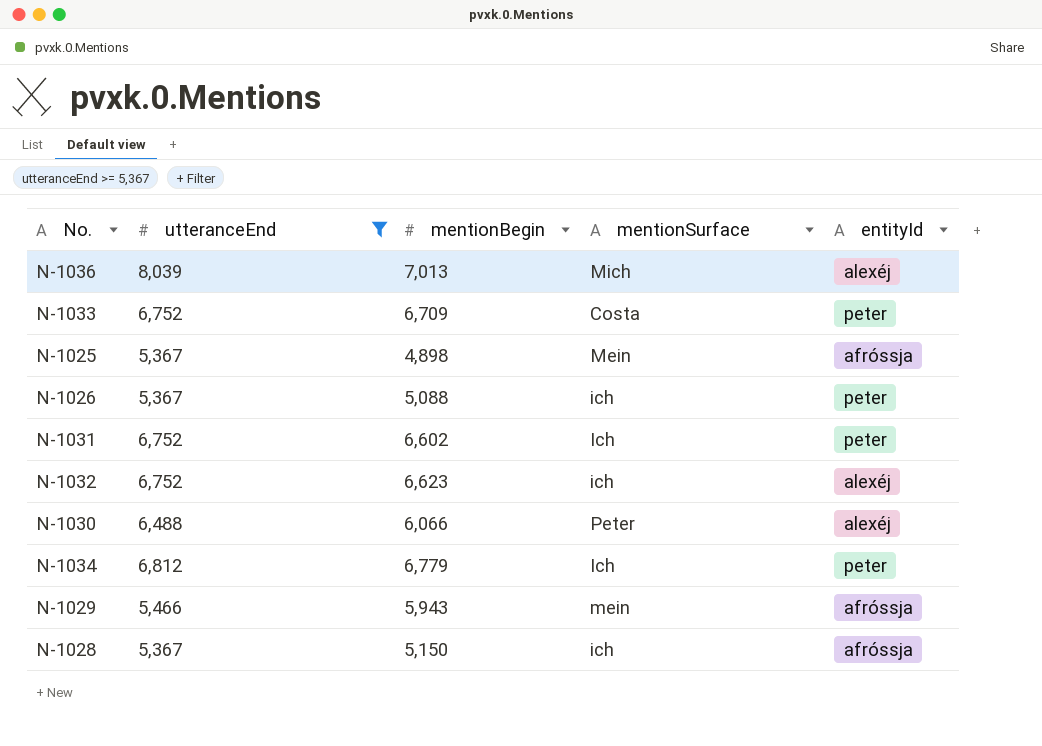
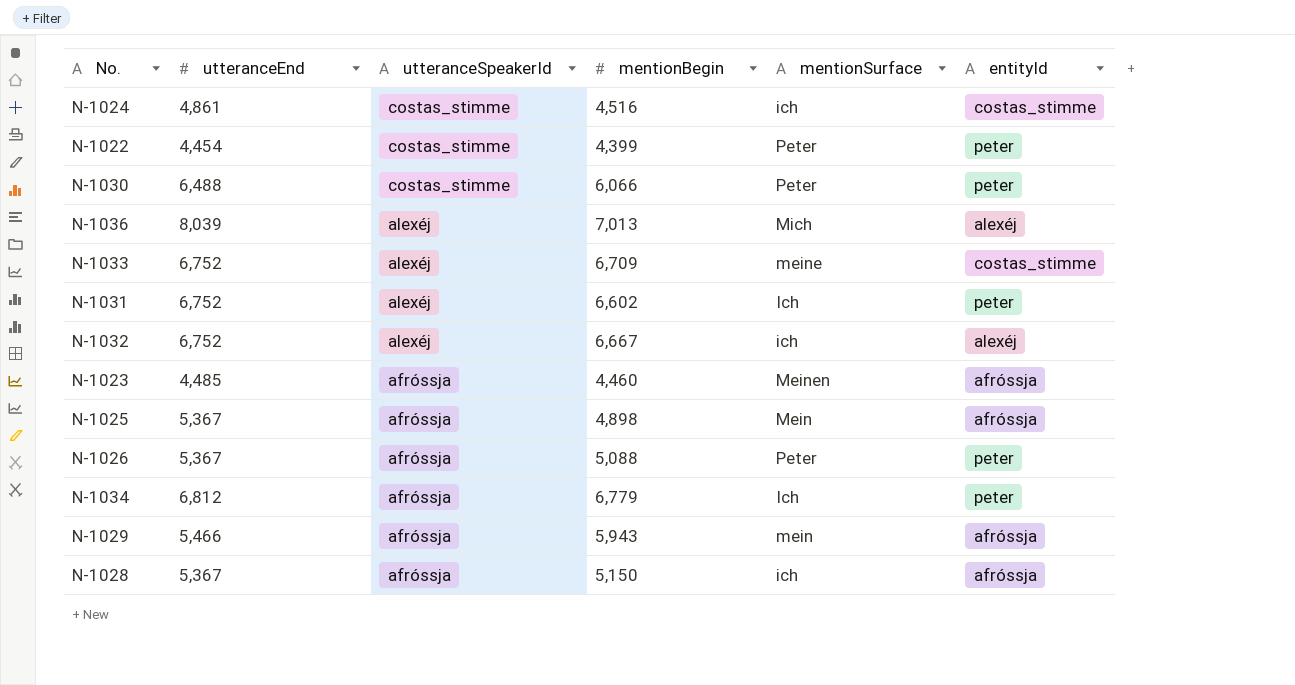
filter: utteranceEnd >= 5,367 -> none
row order: none -> utteranceSpeakerId descending
column utteranceSpeakerId | position: none -> 3
N-1030 | entityId: alexéj -> peter
N-1033 | mentionSurface: Costa -> meine
N-1033 | entityId: peter -> costas_stimme
N-1032 | mentionBegin: 6,623 -> 6,667
N-1026 | mentionSurface: ich -> Peter

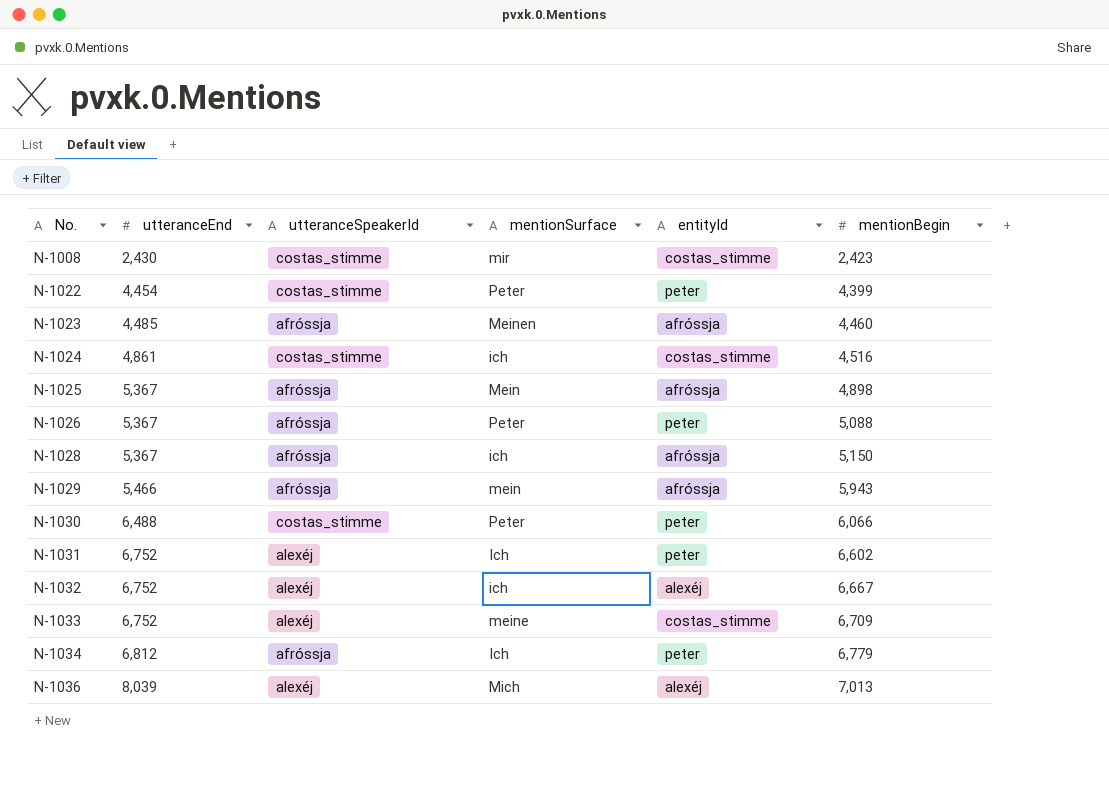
row order: utteranceSpeakerId descending -> No. ascending
column mentionBegin | position: 4 -> 6
row N-1008: none -> 2,430 | costas_stimme | mir | costas_stimme | 2,423

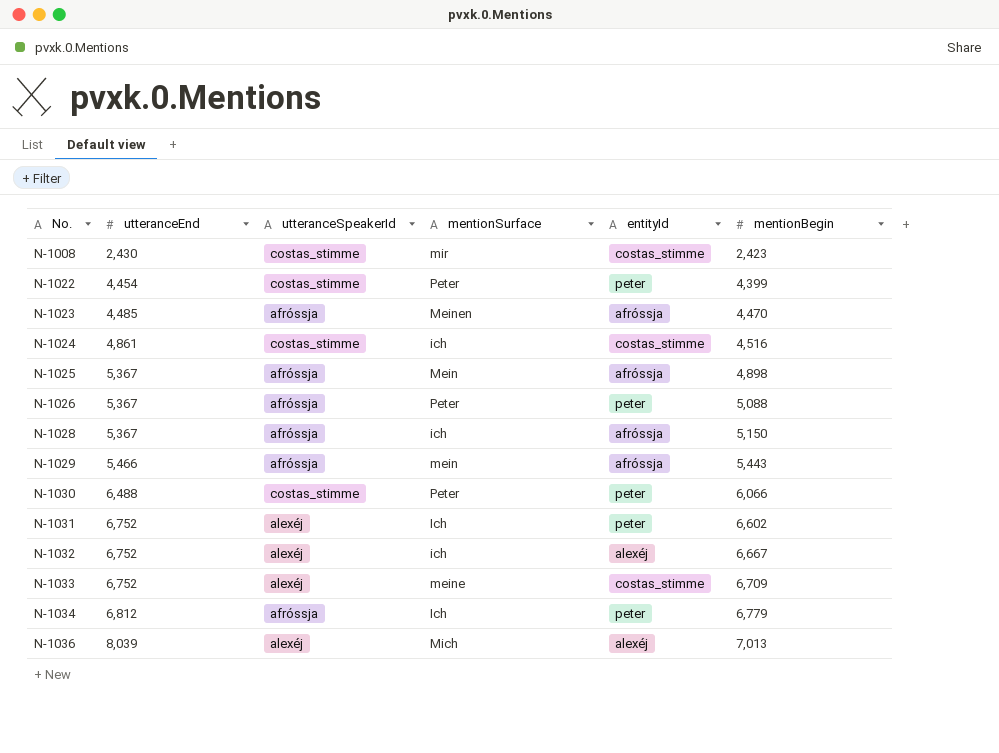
N-1023 | mentionBegin: 4,460 -> 4,470
N-1029 | mentionBegin: 5,943 -> 5,443

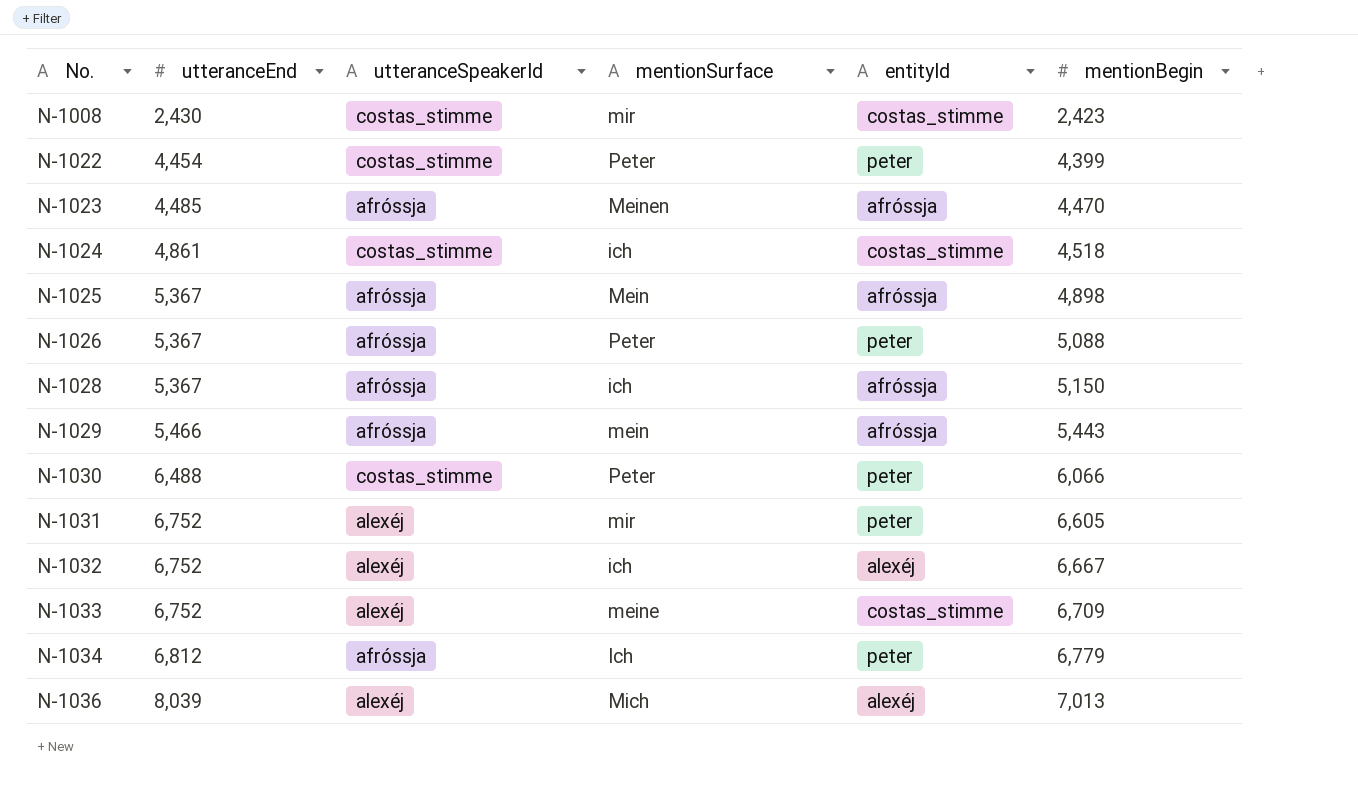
N-1024 | mentionBegin: 4,516 -> 4,518
N-1031 | mentionSurface: Ich -> mir
N-1031 | mentionBegin: 6,602 -> 6,605

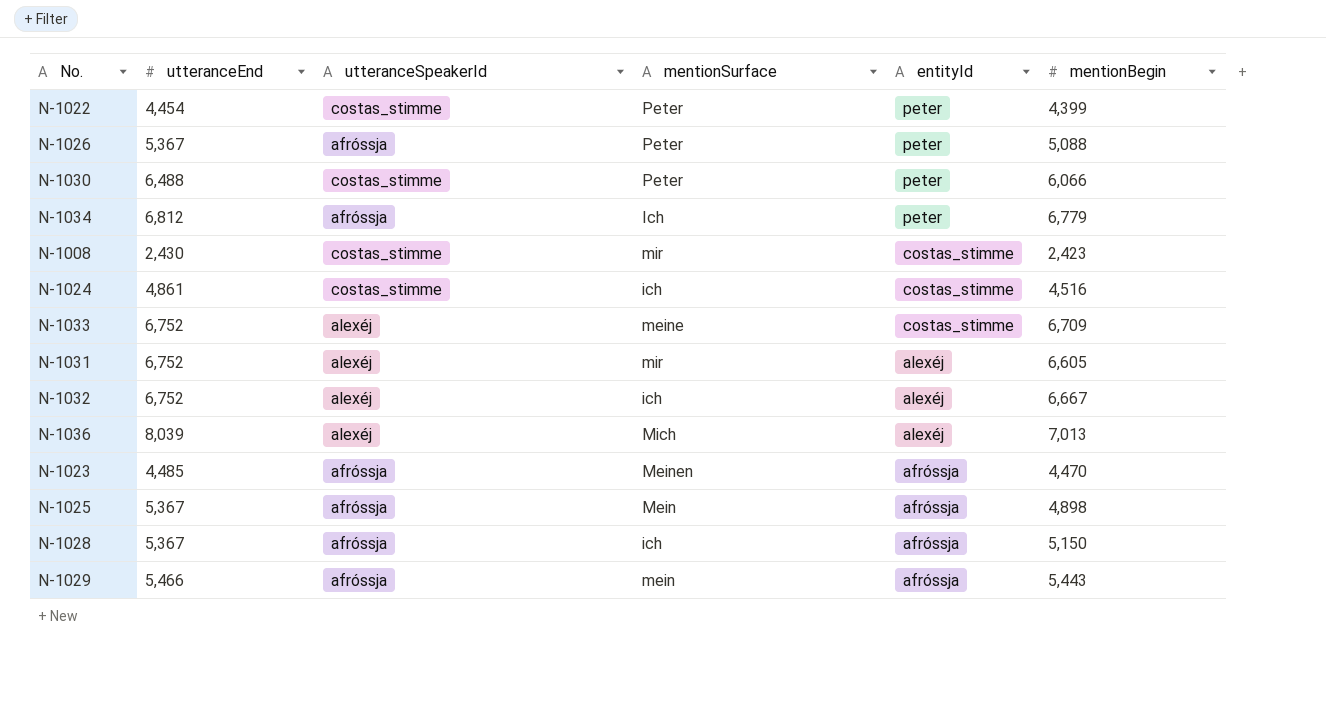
row order: No. ascending -> entityId descending
N-1024 | mentionBegin: 4,518 -> 4,516
N-1031 | entityId: peter -> alexéj

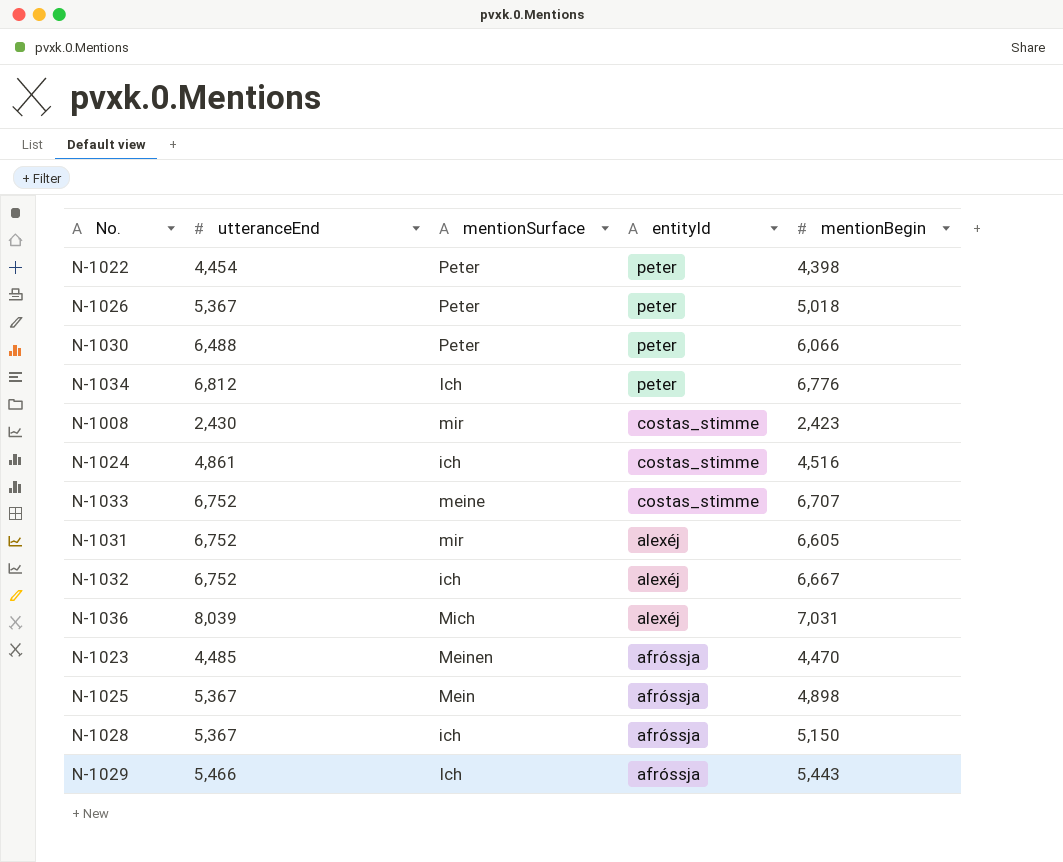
column utteranceSpeakerId | position: 3 -> none
N-1022 | mentionBegin: 4,399 -> 4,398
N-1026 | mentionBegin: 5,088 -> 5,018
N-1034 | mentionBegin: 6,779 -> 6,776
N-1033 | mentionBegin: 6,709 -> 6,707
N-1036 | mentionBegin: 7,013 -> 7,031
N-1029 | mentionSurface: mein -> Ich

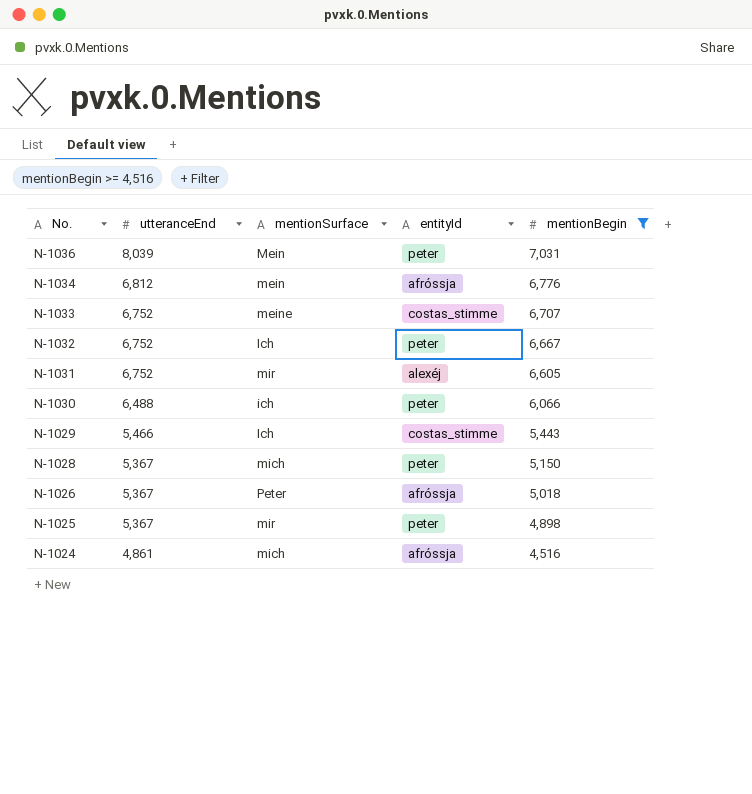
filter: none -> mentionBegin >= 4,516
row order: entityId descending -> No. descending
N-1036 | mentionSurface: Mich -> Mein
N-1036 | entityId: alexéj -> peter
N-1034 | mentionSurface: Ich -> mein
N-1034 | entityId: peter -> afróssja
N-1032 | mentionSurface: ich -> Ich
N-1032 | entityId: alexéj -> peter
N-1030 | mentionSurface: Peter -> ich
N-1029 | entityId: afróssja -> costas_stimme
N-1028 | mentionSurface: ich -> mich
N-1028 | entityId: afróssja -> peter
N-1026 | entityId: peter -> afróssja
N-1025 | mentionSurface: Mein -> mir
N-1025 | entityId: afróssja -> peter
N-1024 | mentionSurface: ich -> mich
N-1024 | entityId: costas_stimme -> afróssja

